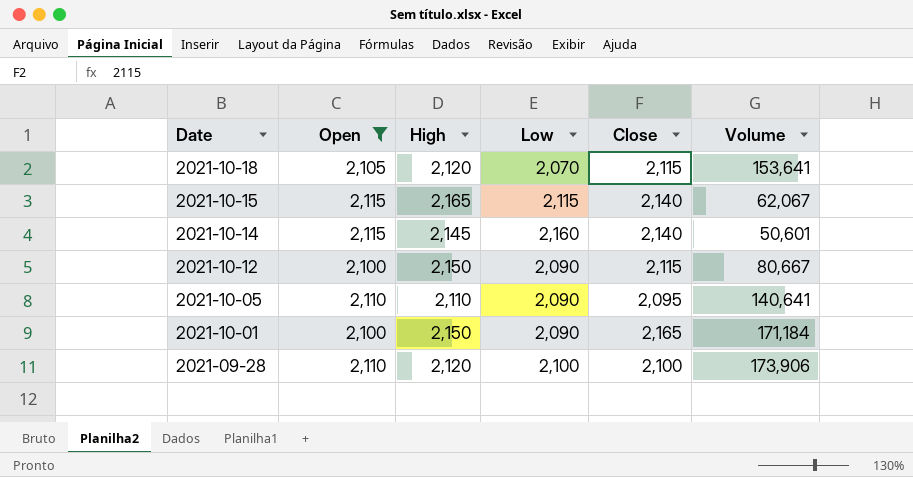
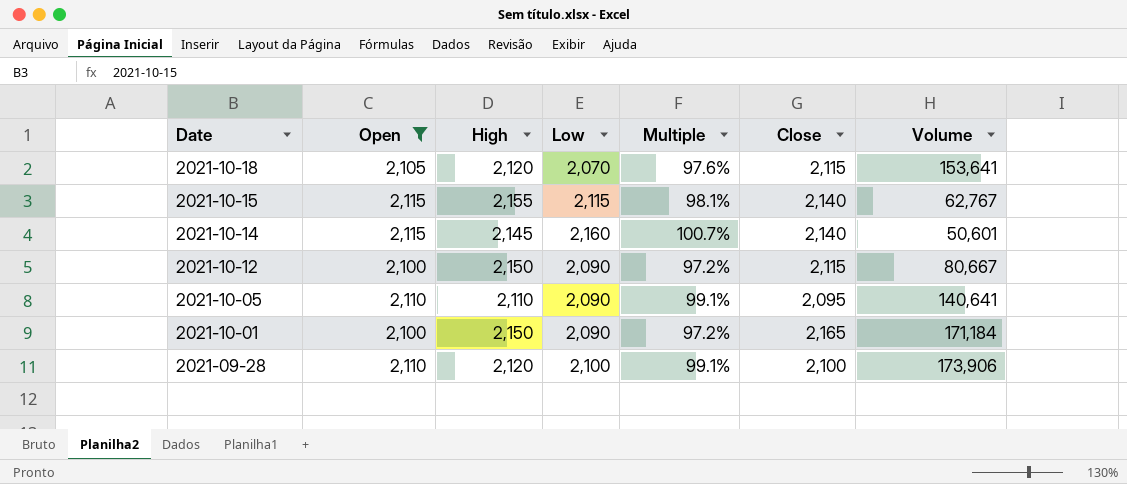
column Multiple | formula: none -> [Low] / [High]
2021-10-15 | High: 2,165 -> 2,155
2021-10-15 | Volume: 62,067 -> 62,767

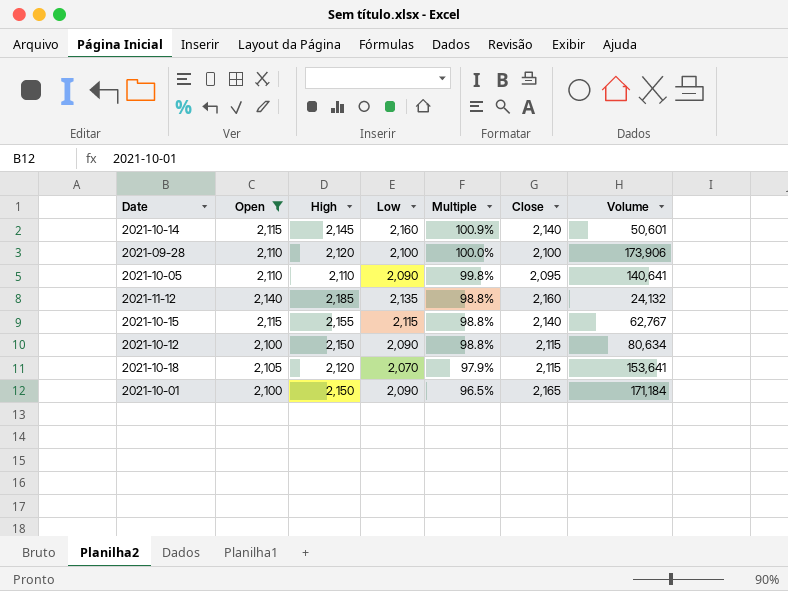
row order: Date descending -> Multiple descending
column Multiple | formula: [Low] / [High] -> [Low] / [Close]
row 2021-11-12: none -> 2,140 | 2,185 | 2,135 | 98.8% | 2,160 | 24,132
2021-10-12 | Volume: 80,667 -> 80,634

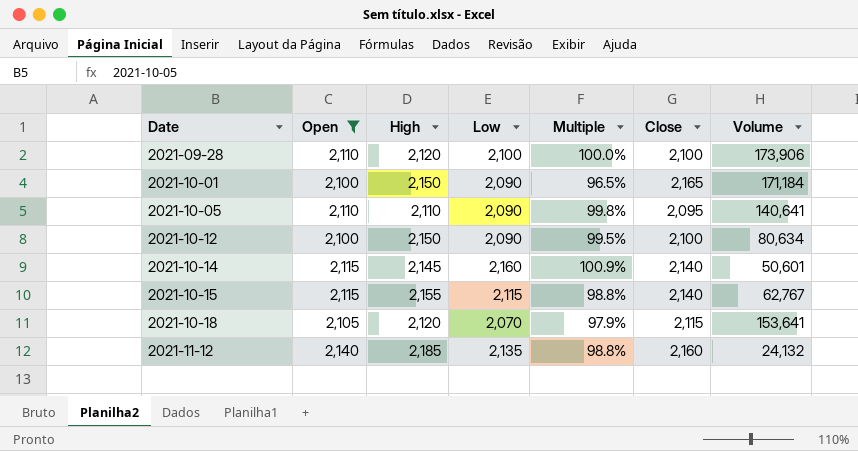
row order: Multiple descending -> Date ascending
2021-10-12 | Multiple: 98.8% -> 99.5%
2021-10-12 | Close: 2,115 -> 2,100

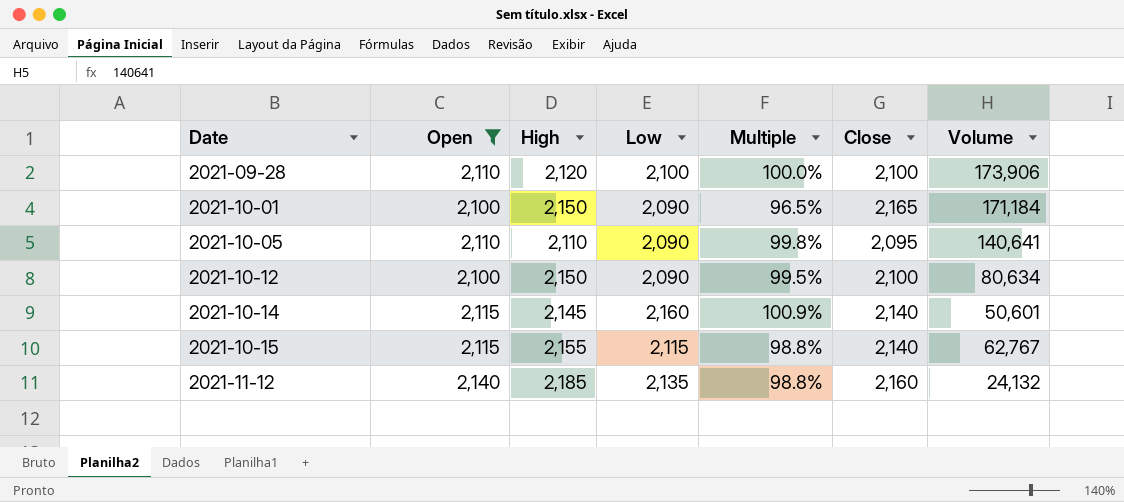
row 2021-10-18: 2,105 | 2,120 | 2,070 | 97.9% | 2,115 | 153,641 -> none

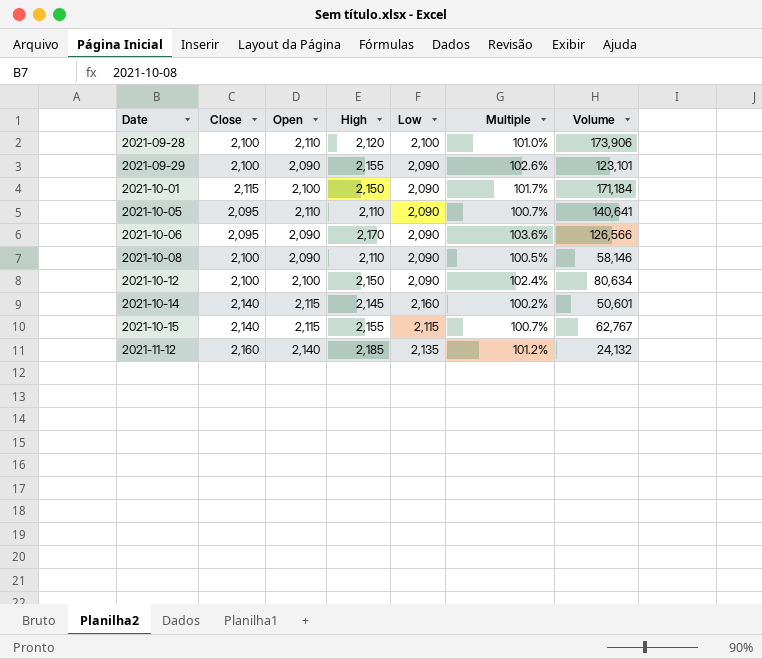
filter: Open != 2,090 -> none
column Close | position: 6 -> 2
column Multiple | formula: [Low] / [Close] -> [High] / [Close]
2021-10-01 | Close: 2,165 -> 2,115

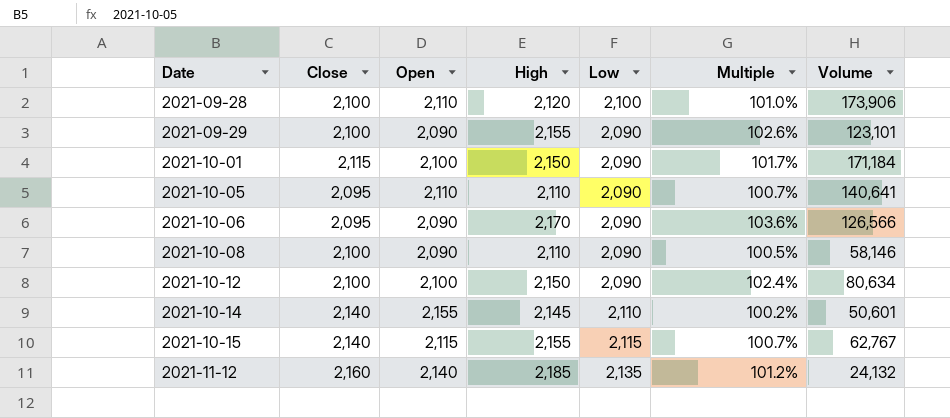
2021-10-14 | Open: 2,115 -> 2,155
2021-10-14 | Low: 2,160 -> 2,110

